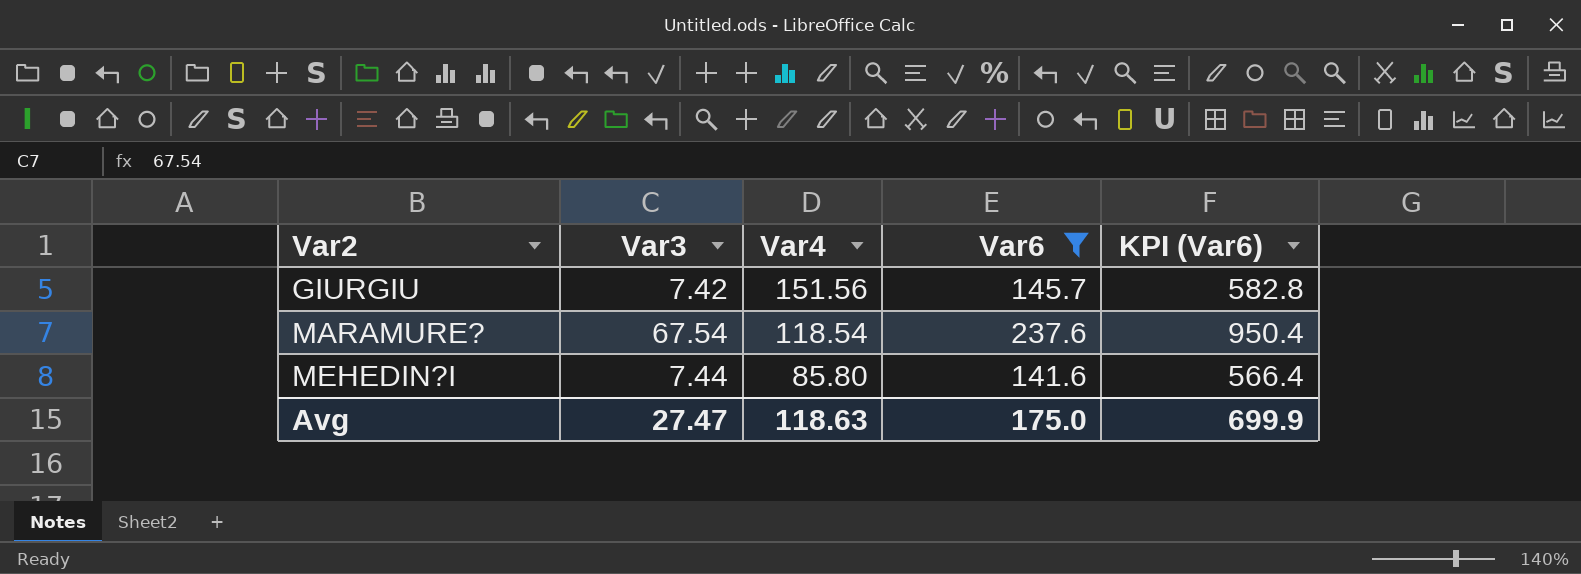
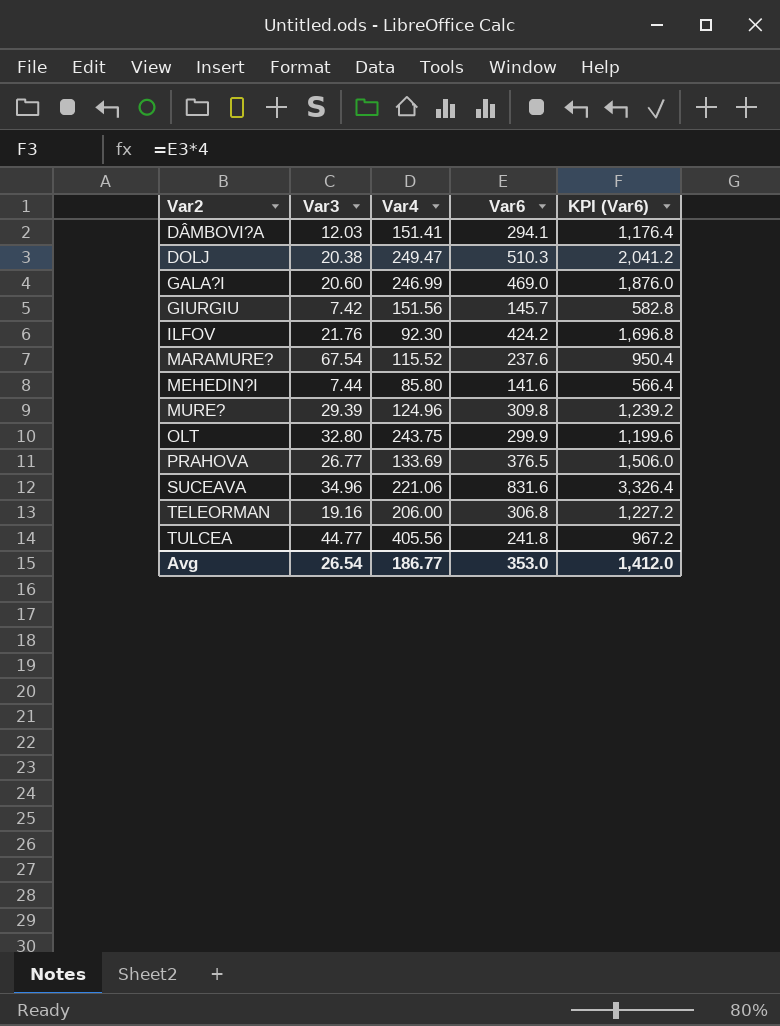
filter: Var6 <= 237.6 -> none
MARAMURE? | Var4: 118.54 -> 115.52
Avg | Var3: 27.47 -> 26.54
Avg | Var4: 118.63 -> 186.77
Avg | Var6: 175.0 -> 353.0
Avg | KPI (Var6): 699.9 -> 1,412.0

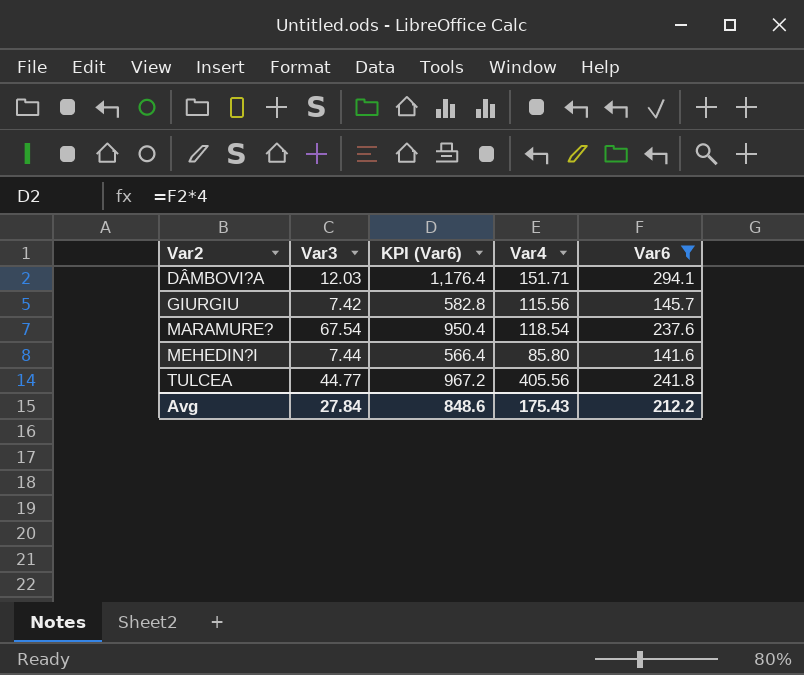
filter: none -> Var6 <= 294.1
column KPI (Var6) | position: 5 -> 3
DÂMBOVI?A | Var4: 151.41 -> 151.71
GIURGIU | Var4: 151.56 -> 115.56
MARAMURE? | Var4: 115.52 -> 118.54
Avg | Var3: 26.54 -> 27.84
Avg | KPI (Var6): 1,412.0 -> 848.6
Avg | Var4: 186.77 -> 175.43
Avg | Var6: 353.0 -> 212.2

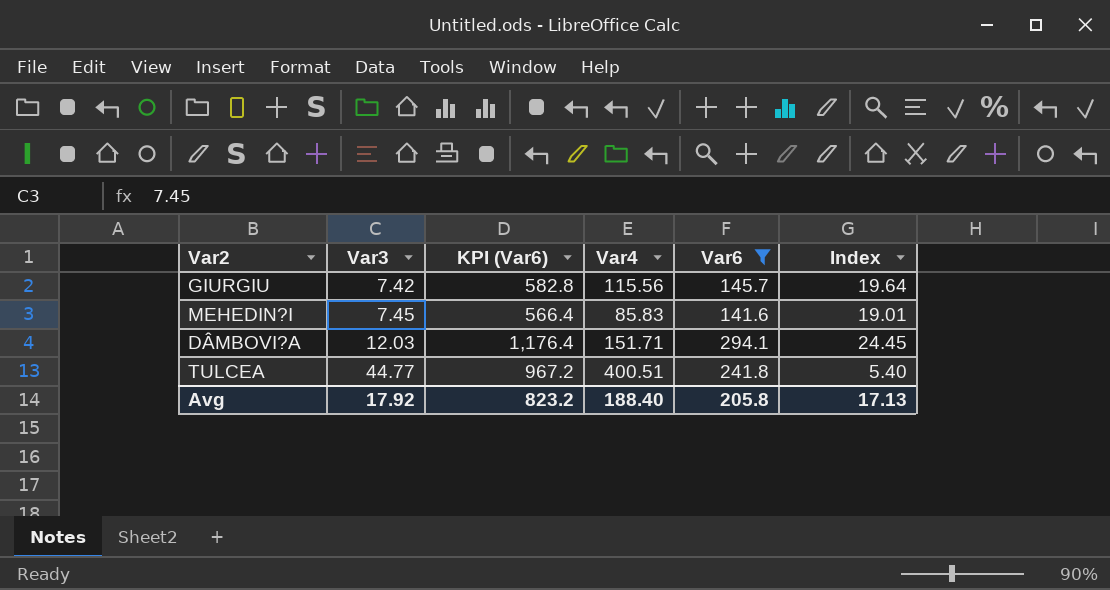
row order: Var2 ascending -> Var3 ascending
column Index | formula: none -> [Var6] / [Var3]
row MARAMURE?: 67.54 | 950.4 | 118.54 | 237.6 -> none
MEHEDIN?I | Var3: 7.44 -> 7.45
MEHEDIN?I | Var4: 85.80 -> 85.83
TULCEA | Var4: 405.56 -> 400.51
Avg | Var3: 27.84 -> 17.92
Avg | KPI (Var6): 848.6 -> 823.2
Avg | Var4: 175.43 -> 188.40
Avg | Var6: 212.2 -> 205.8

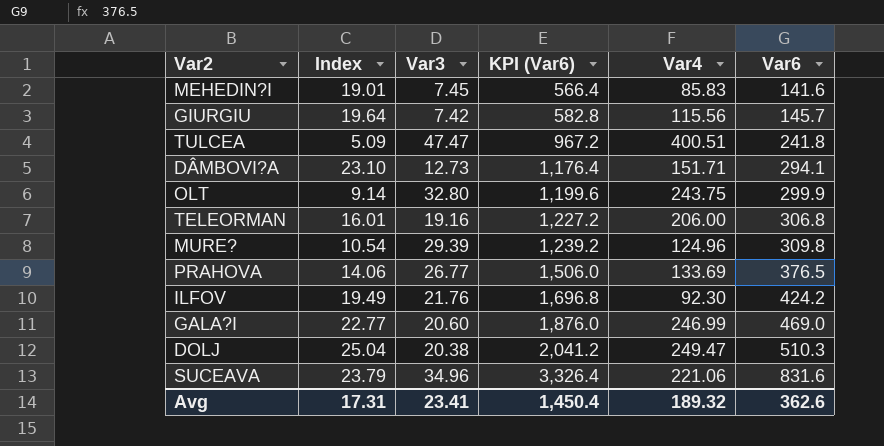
filter: Var6 <= 294.1 -> none
row order: Var3 ascending -> KPI (Var6) ascending
column Index | position: 6 -> 2
TULCEA | Index: 5.40 -> 5.09
TULCEA | Var3: 44.77 -> 47.47
DÂMBOVI?A | Index: 24.45 -> 23.10
DÂMBOVI?A | Var3: 12.03 -> 12.73
Avg | Index: 17.13 -> 17.31
Avg | Var3: 17.92 -> 23.41
Avg | KPI (Var6): 823.2 -> 1,450.4
Avg | Var4: 188.40 -> 189.32
Avg | Var6: 205.8 -> 362.6

